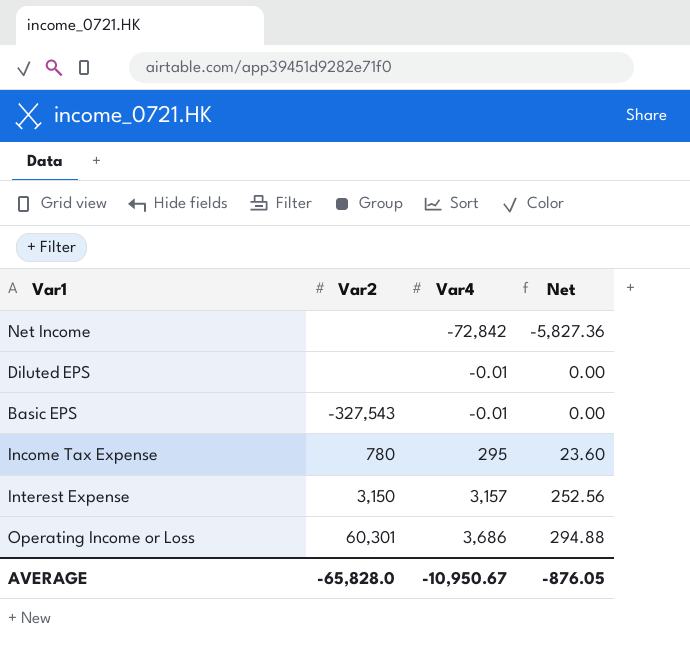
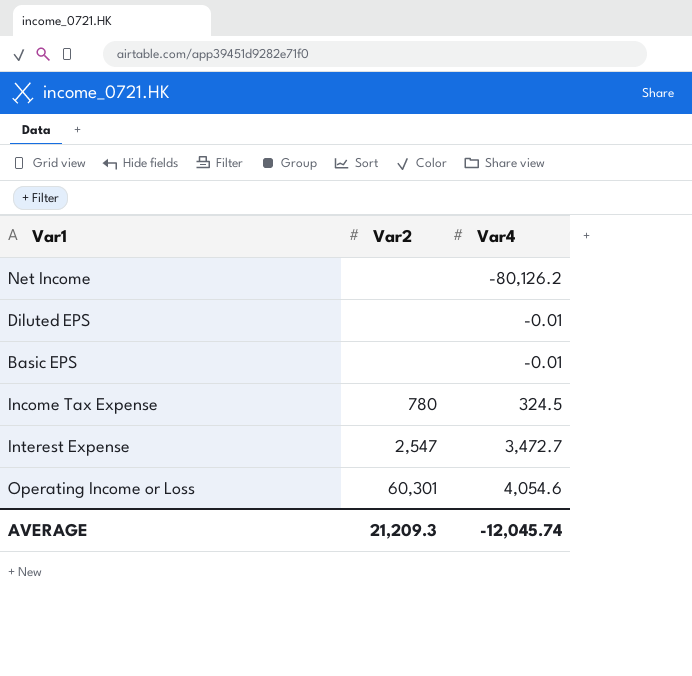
column Net | formula: [Var4] * 0.08 -> none
Net Income | Var4: -72,842 -> -80,126.2
Basic EPS | Var2: -327,543 -> none
Income Tax Expense | Var4: 295 -> 324.5
Interest Expense | Var2: 3,150 -> 2,547
Interest Expense | Var4: 3,157 -> 3,472.7
Operating Income or Loss | Var4: 3,686 -> 4,054.6
AVERAGE | Var2: -65,828.0 -> 21,209.3
AVERAGE | Var4: -10,950.67 -> -12,045.74

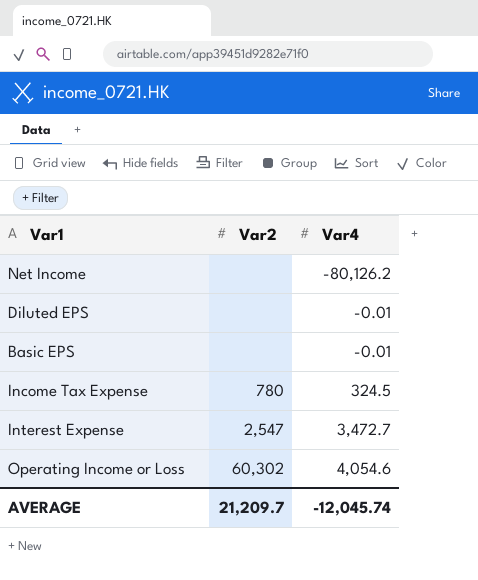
Operating Income or Loss | Var2: 60,301 -> 60,302
AVERAGE | Var2: 21,209.3 -> 21,209.7

